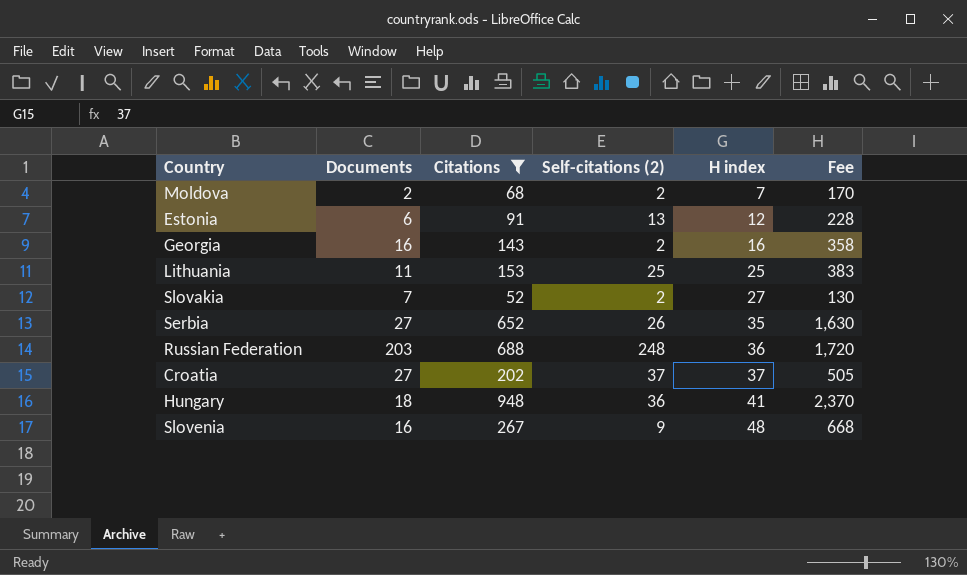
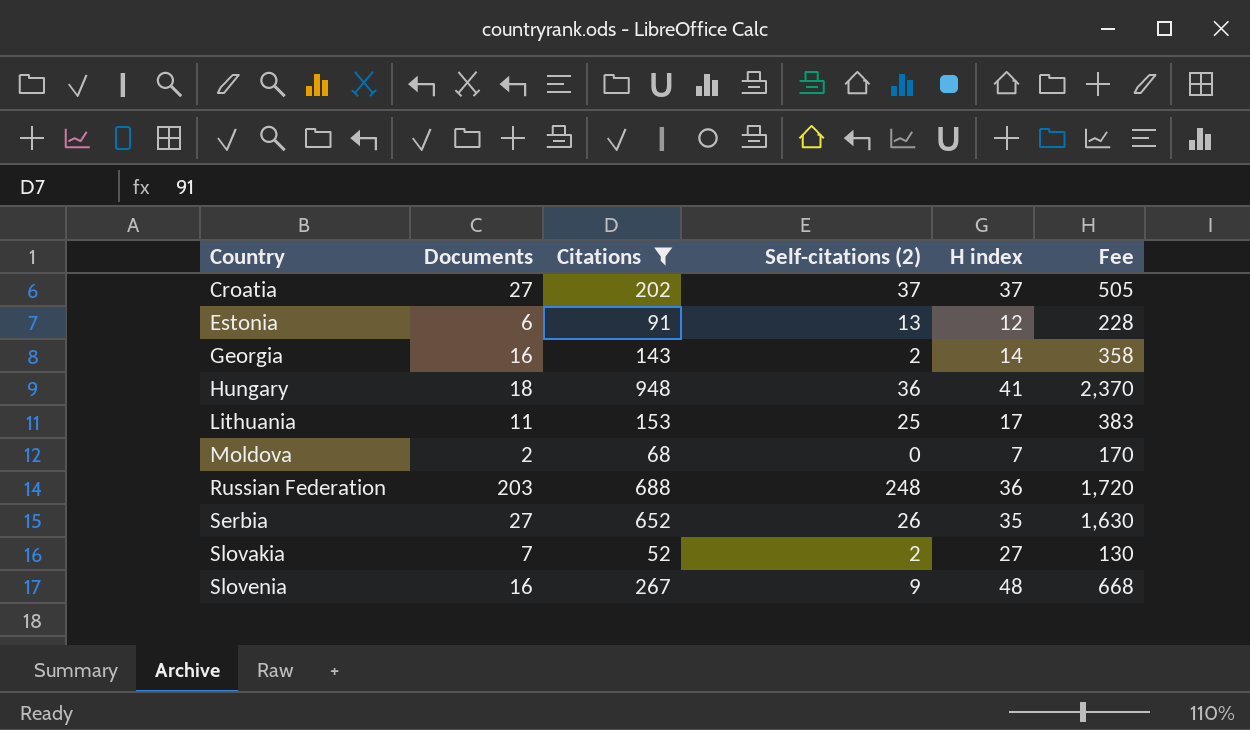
row order: H index ascending -> Country ascending
Georgia | H index: 16 -> 14
Lithuania | H index: 25 -> 17
Moldova | Self-citations (2): 2 -> 0

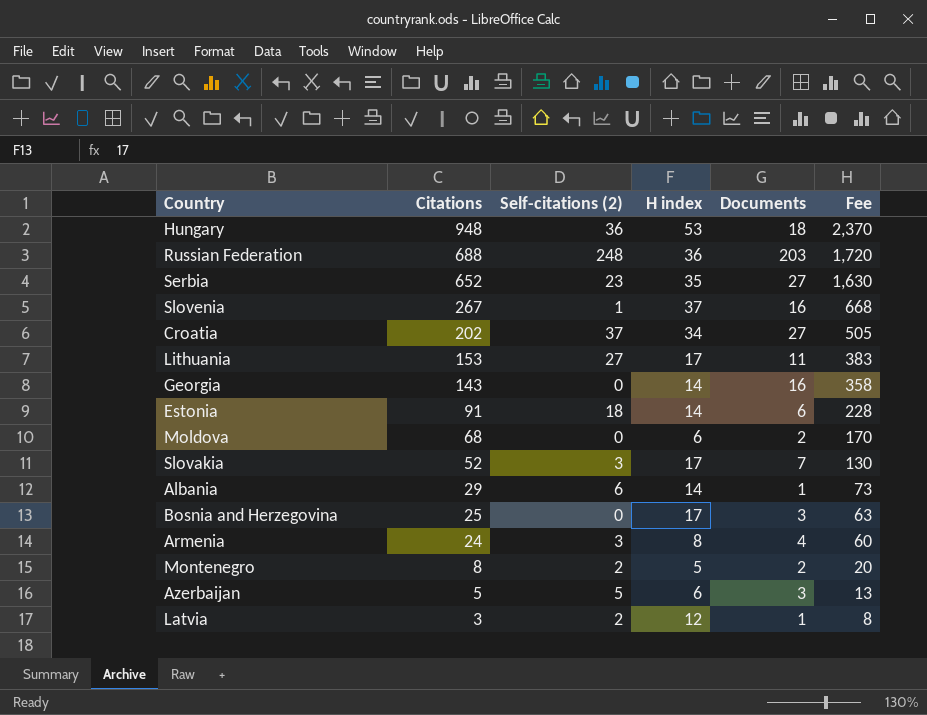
filter: Citations >= 52 -> none
row order: Country ascending -> Citations descending
column Documents | position: 2 -> 5
Hungary | H index: 41 -> 53
Serbia | Self-citations (2): 26 -> 23
Slovenia | Self-citations (2): 9 -> 1
Slovenia | H index: 48 -> 37
Croatia | H index: 37 -> 34
Lithuania | Self-citations (2): 25 -> 27
Georgia | Self-citations (2): 2 -> 0
Estonia | Self-citations (2): 13 -> 18
Estonia | H index: 12 -> 14
Moldova | H index: 7 -> 6
Slovakia | Self-citations (2): 2 -> 3
Slovakia | H index: 27 -> 17

